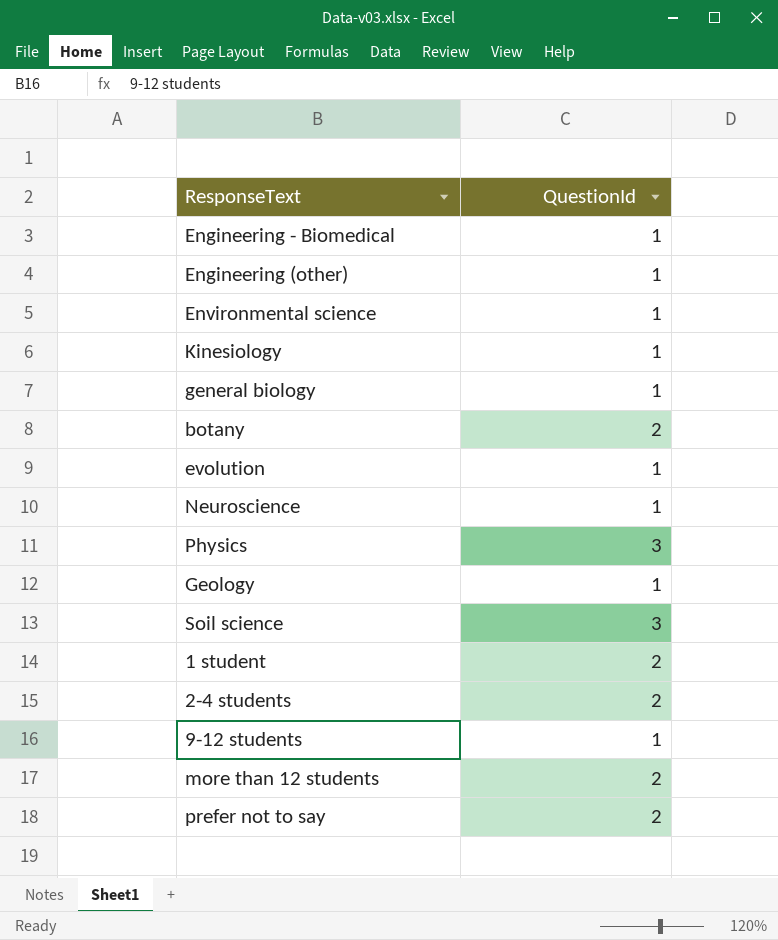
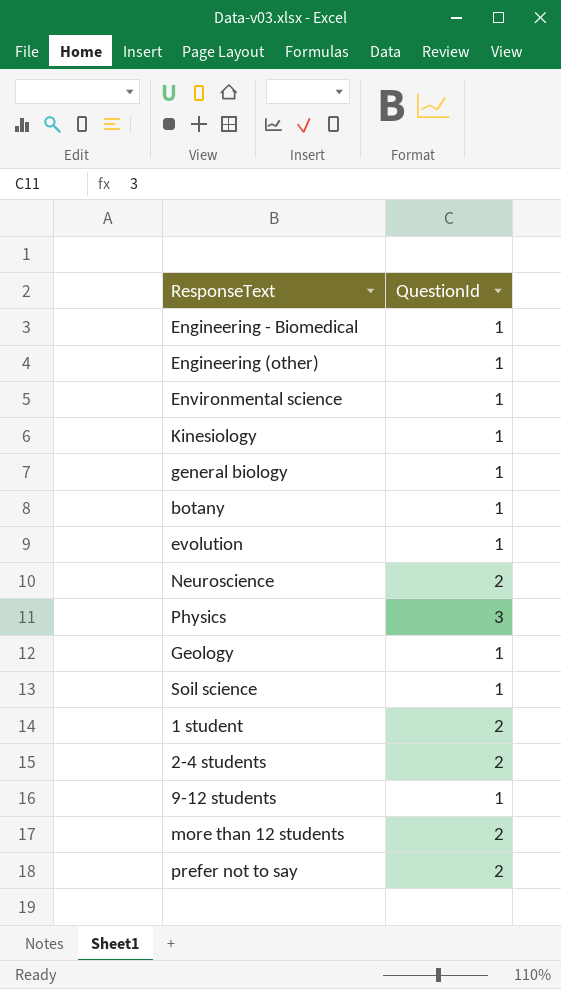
botany | QuestionId: 2 -> 1
Neuroscience | QuestionId: 1 -> 2
Soil science | QuestionId: 3 -> 1

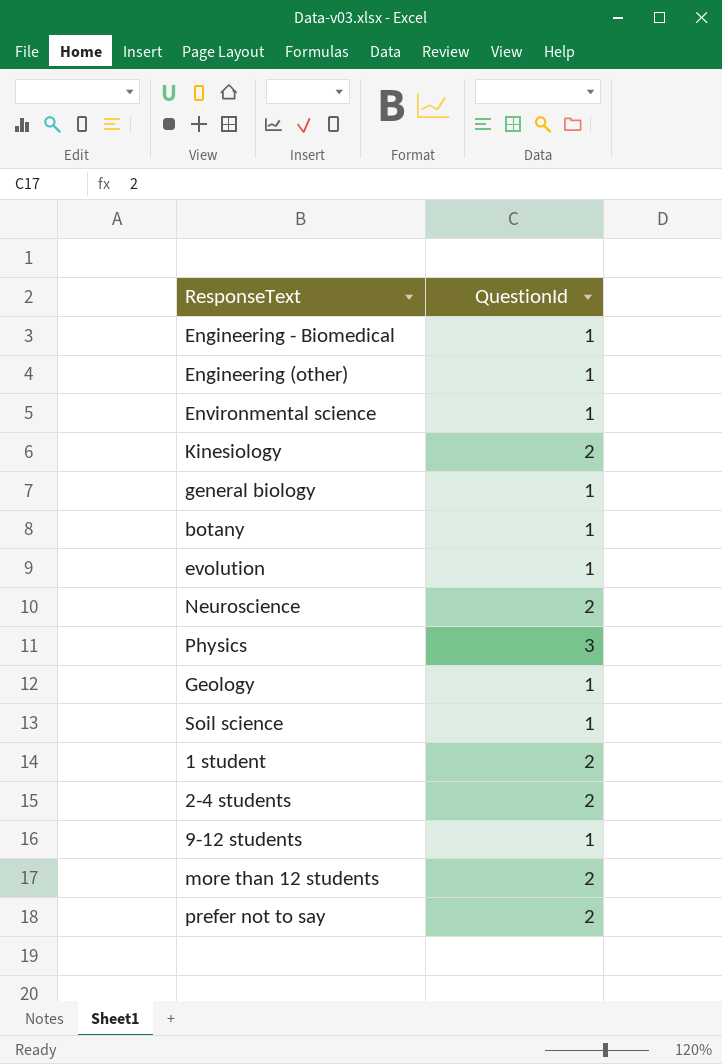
Kinesiology | QuestionId: 1 -> 2

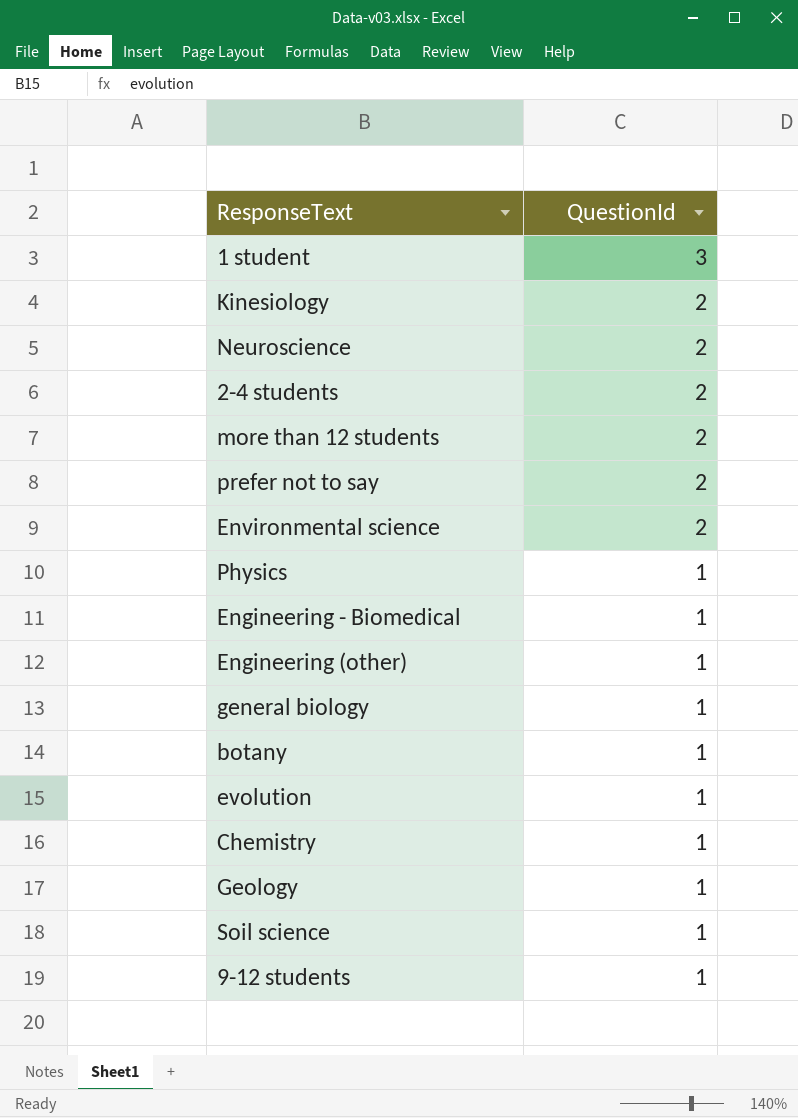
row order: none -> QuestionId descending
1 student | QuestionId: 2 -> 3
Environmental science | QuestionId: 1 -> 2
Physics | QuestionId: 3 -> 1
row Chemistry: none -> 1

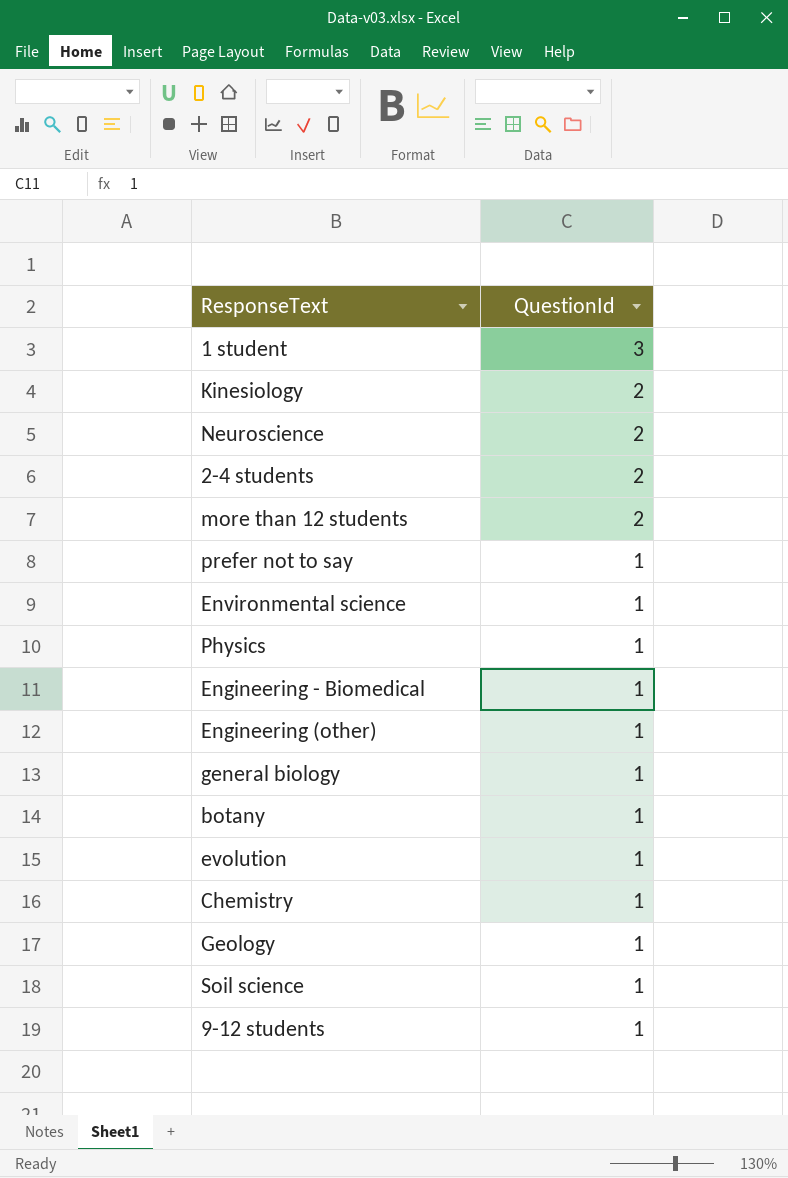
prefer not to say | QuestionId: 2 -> 1
Environmental science | QuestionId: 2 -> 1

